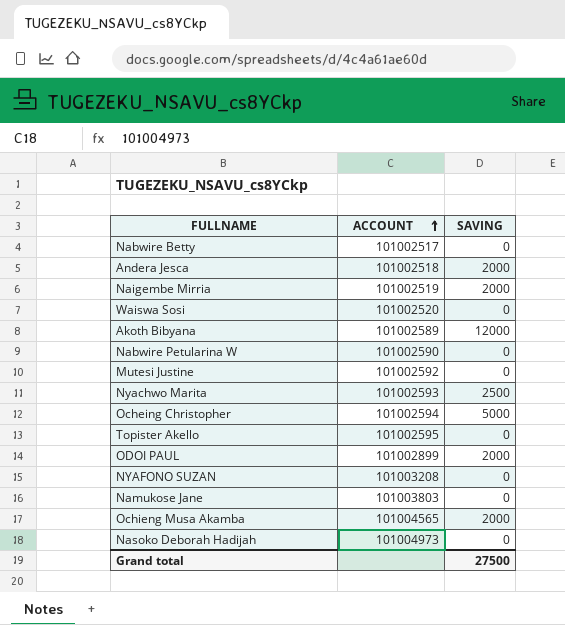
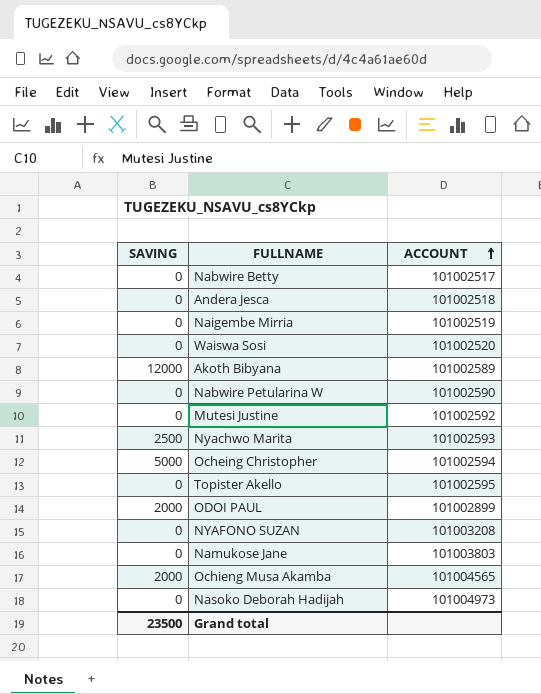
column SAVING | position: 3 -> 1
Andera Jesca | SAVING: 2000 -> 0
Naigembe Mirria | SAVING: 2000 -> 0
Grand total | SAVING: 27500 -> 23500

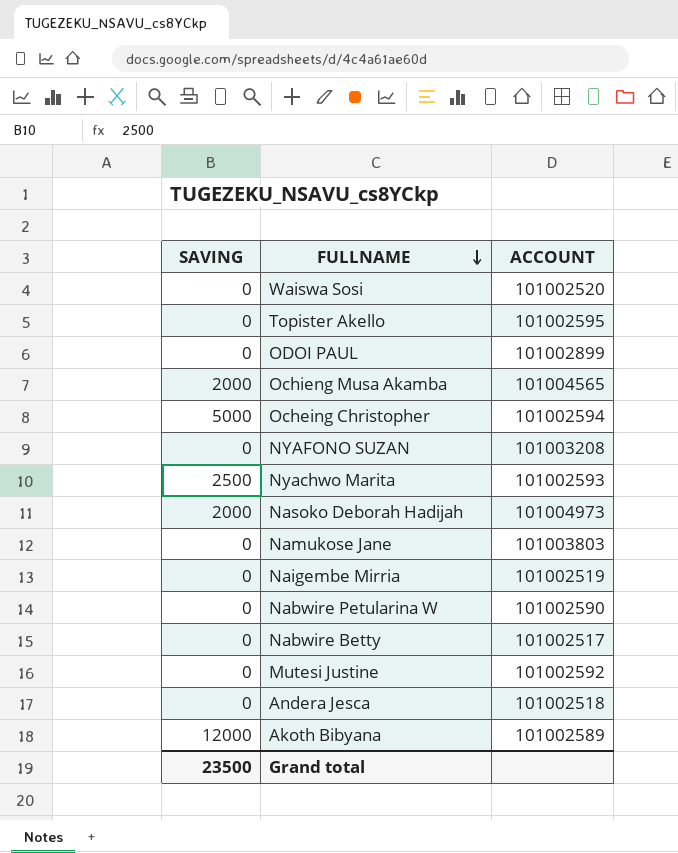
row order: ACCOUNT ascending -> FULLNAME descending
ODOI PAUL | SAVING: 2000 -> 0
Nasoko Deborah Hadijah | SAVING: 0 -> 2000

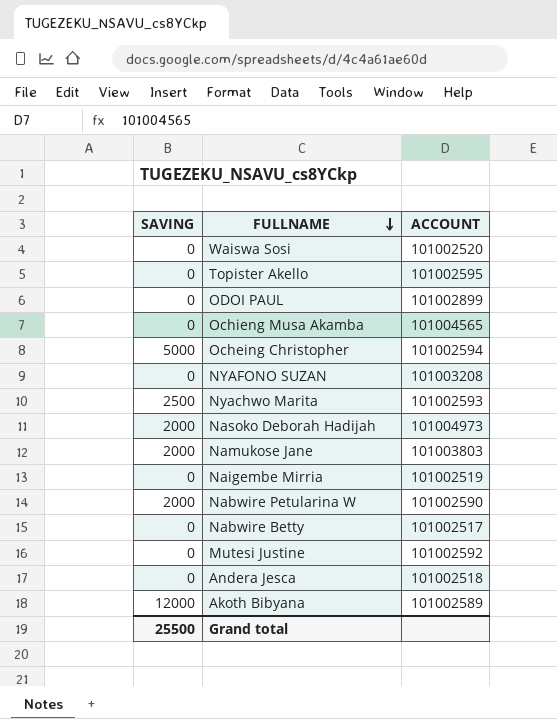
Ochieng Musa Akamba | SAVING: 2000 -> 0
Namukose Jane | SAVING: 0 -> 2000
Nabwire Petularina W | SAVING: 0 -> 2000
Grand total | SAVING: 23500 -> 25500

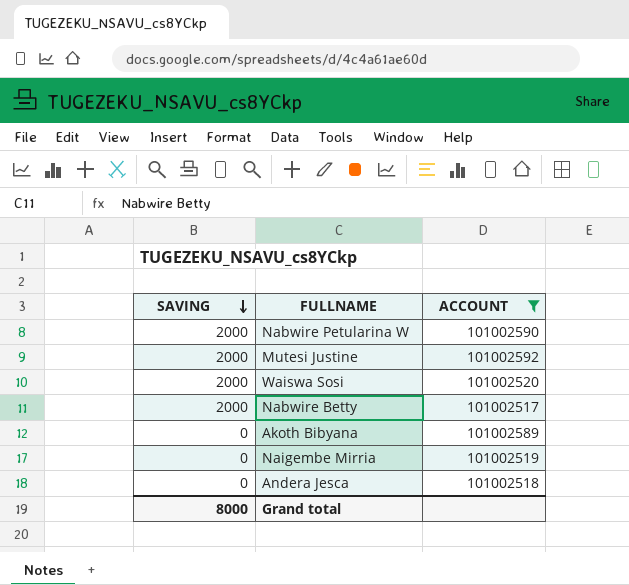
filter: none -> ACCOUNT <= 101002592
row order: FULLNAME descending -> SAVING descending
Mutesi Justine | SAVING: 0 -> 2000
Waiswa Sosi | SAVING: 0 -> 2000
Nabwire Betty | SAVING: 0 -> 2000
Akoth Bibyana | SAVING: 12000 -> 0
Grand total | SAVING: 25500 -> 8000

